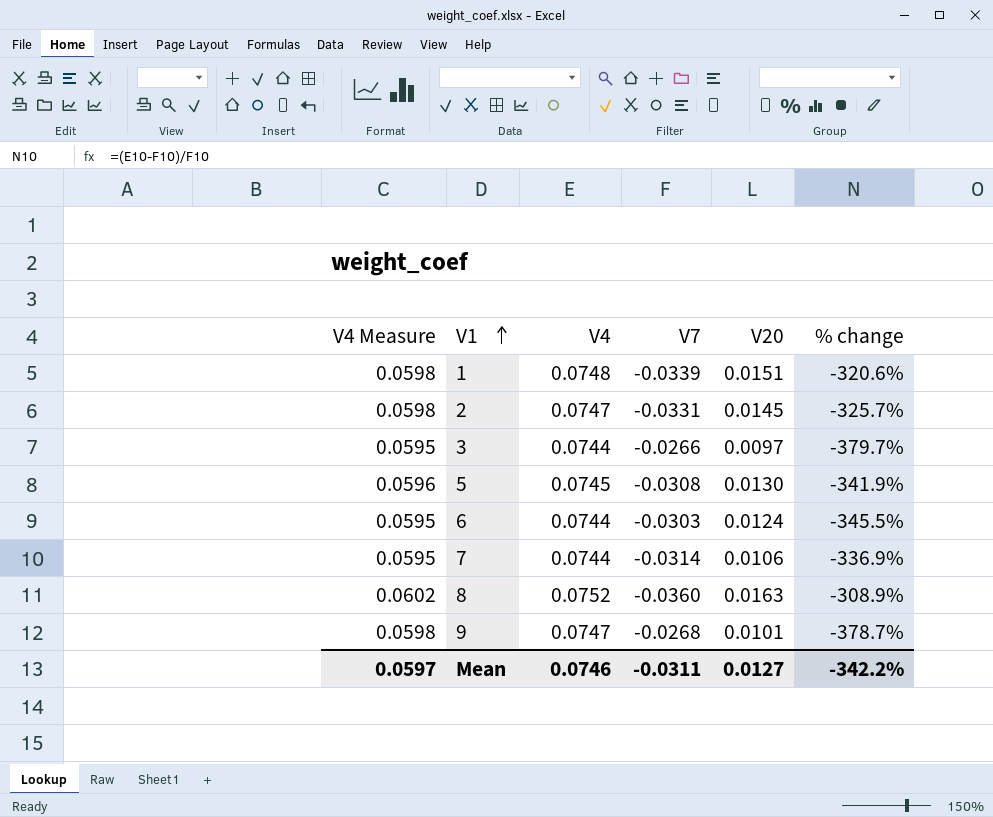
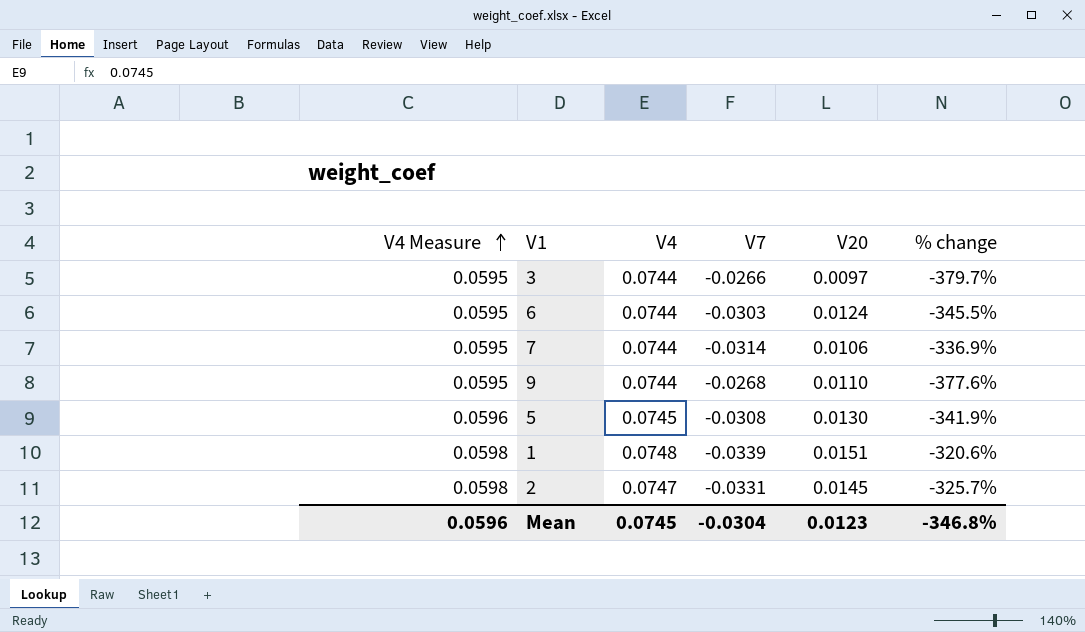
row order: V1 ascending -> V4 Measure ascending
row 8: 0.0602 | 0.0752 | -0.0360 | 0.0163 | -308.9% -> none
9 | V4 Measure: 0.0598 -> 0.0595
9 | V4: 0.0747 -> 0.0744
9 | V20: 0.0101 -> 0.0110
9 | % change: -378.7% -> -377.6%
Mean | V4 Measure: 0.0597 -> 0.0596
Mean | V4: 0.0746 -> 0.0745
Mean | V7: -0.0311 -> -0.0304
Mean | V20: 0.0127 -> 0.0123
Mean | % change: -342.2% -> -346.8%

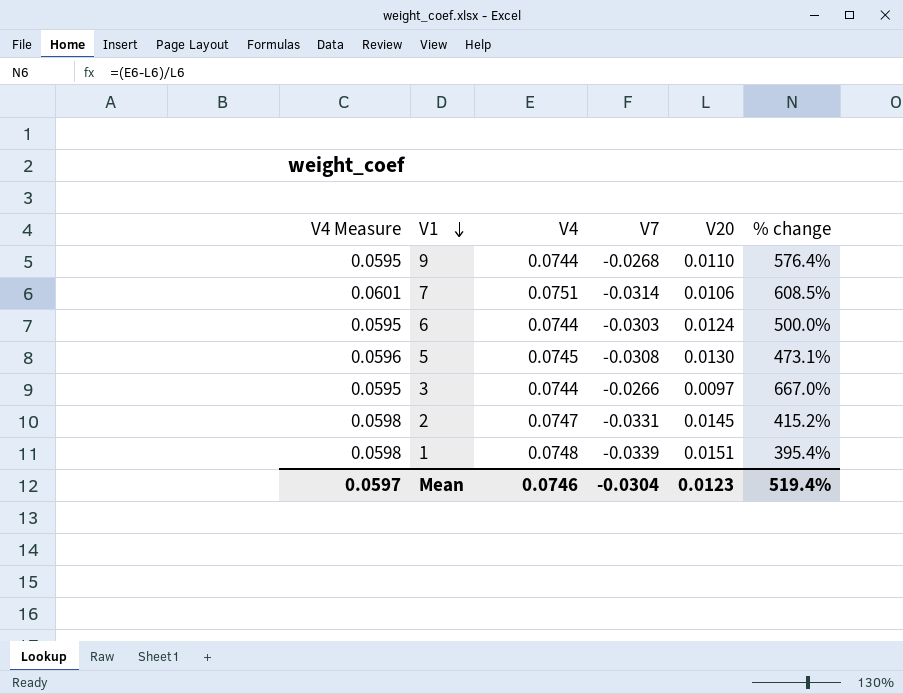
row order: V4 Measure ascending -> V1 descending
column % change | formula: ([V4] - [V7]) / [V7] -> ([V4] - [V20]) / [V20]
7 | V4 Measure: 0.0595 -> 0.0601
7 | V4: 0.0744 -> 0.0751
Mean | V4 Measure: 0.0596 -> 0.0597
Mean | V4: 0.0745 -> 0.0746
Mean | % change: -346.8% -> 519.4%

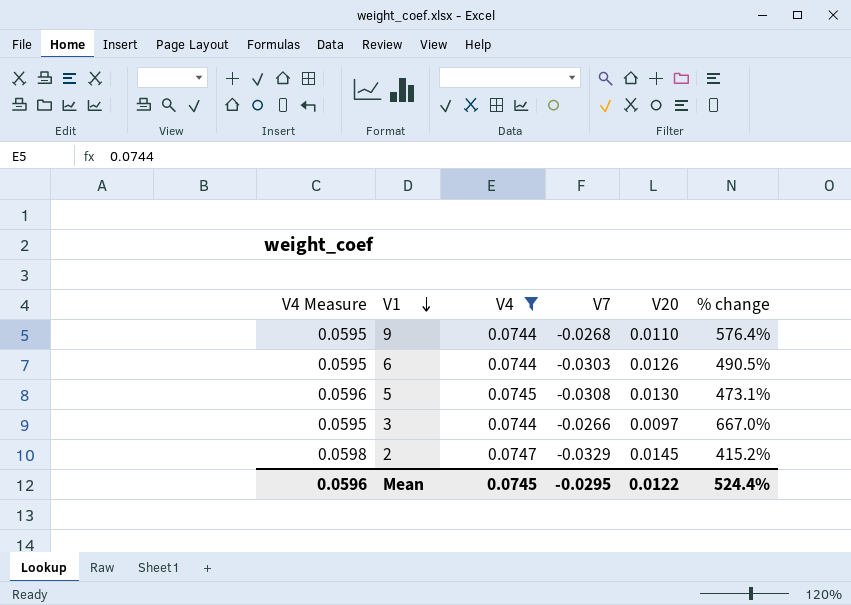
filter: none -> V4 <= 0.0747
6 | V20: 0.0124 -> 0.0126
6 | % change: 500.0% -> 490.5%
2 | V7: -0.0331 -> -0.0329
Mean | V4 Measure: 0.0597 -> 0.0596
Mean | V4: 0.0746 -> 0.0745
Mean | V7: -0.0304 -> -0.0295
Mean | V20: 0.0123 -> 0.0122
Mean | % change: 519.4% -> 524.4%

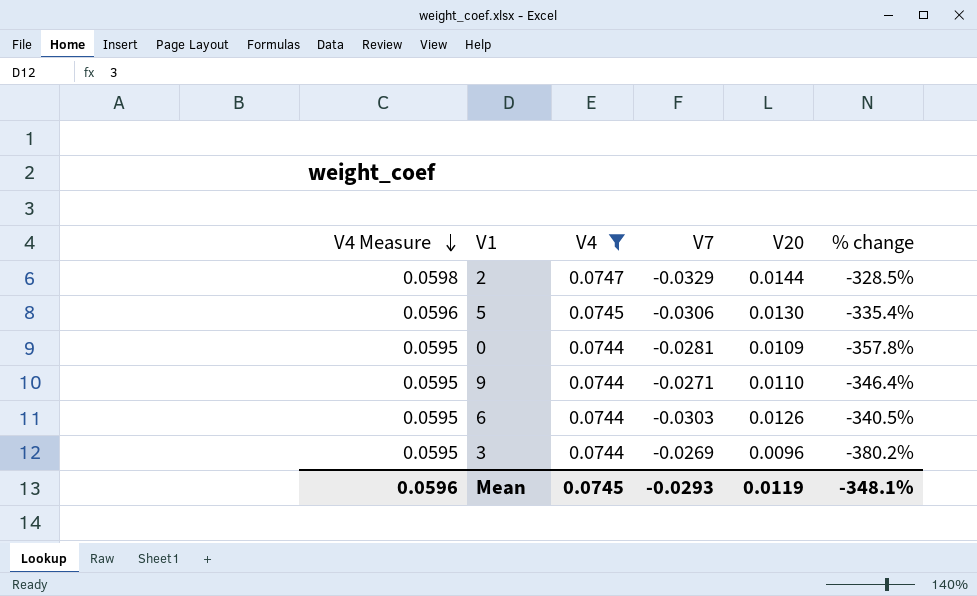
row order: V1 descending -> V4 Measure descending
column % change | formula: ([V4] - [V20]) / [V20] -> ([V7] - [V20]) / [V20]
2 | V20: 0.0145 -> 0.0144
5 | V7: -0.0308 -> -0.0306
row 0: none -> 0.0595 | 0.0744 | -0.0281 | 0.0109 | -357.8%
9 | V7: -0.0268 -> -0.0271
3 | V7: -0.0266 -> -0.0269
3 | V20: 0.0097 -> 0.0096
Mean | V7: -0.0295 -> -0.0293
Mean | V20: 0.0122 -> 0.0119
Mean | % change: 524.4% -> -348.1%

